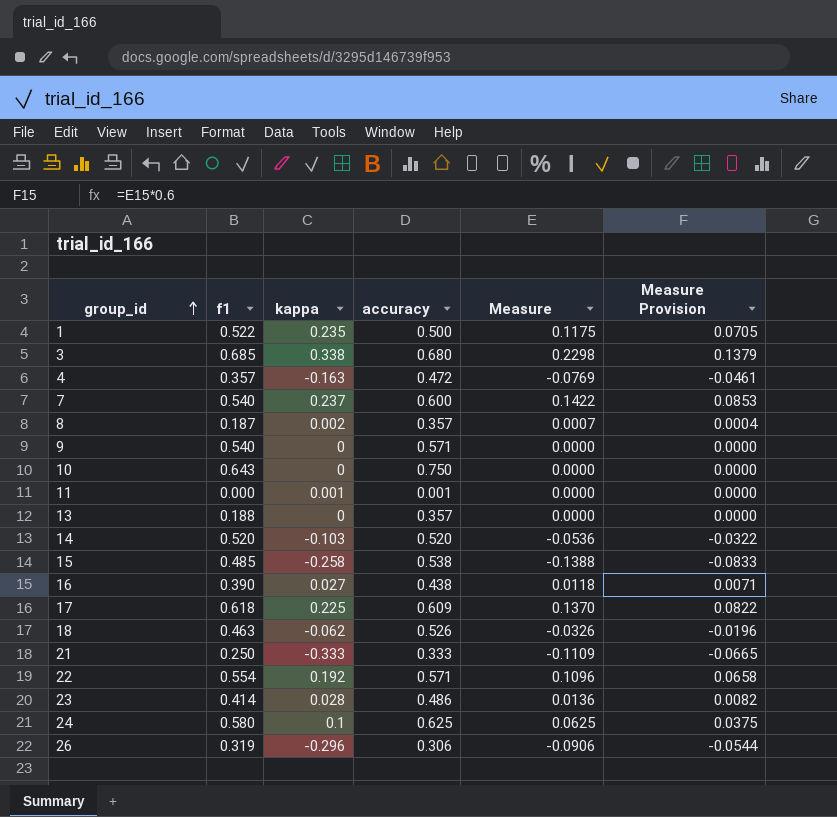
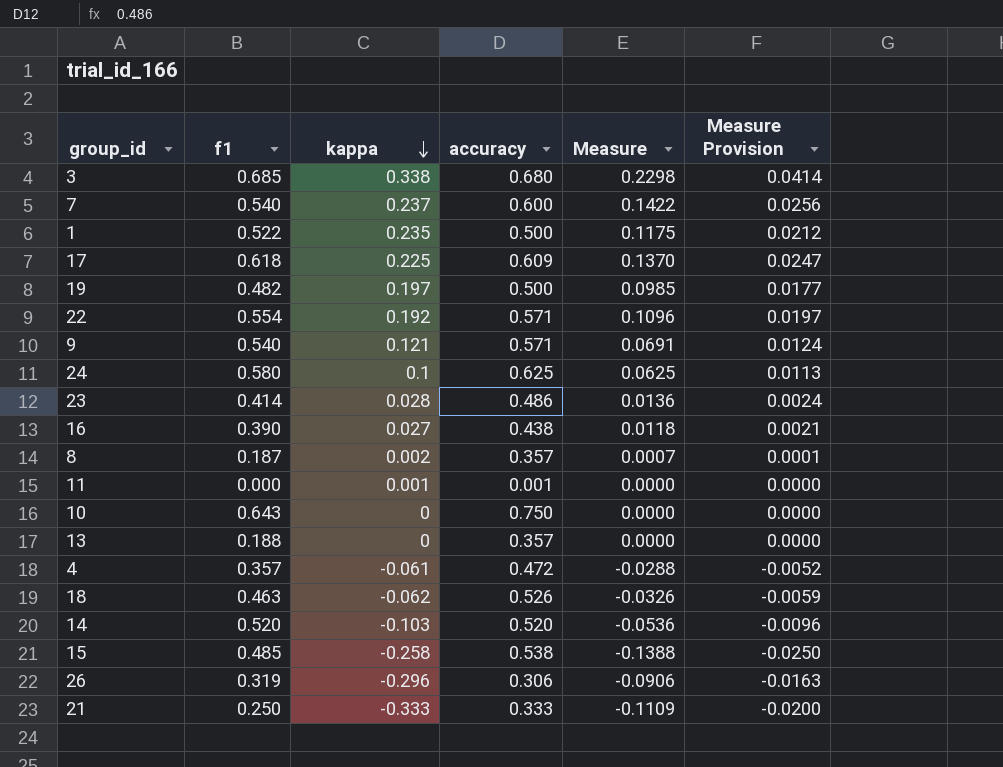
row order: group_id ascending -> kappa descending
column Measure Provision | formula: [Measure] * 0.6 -> [Measure] * 0.18
row 19: none -> 0.482 | 0.197 | 0.500 | 0.0985 | 0.0177
9 | kappa: 0 -> 0.121
9 | Measure: 0.0000 -> 0.0691
4 | kappa: -0.163 -> -0.061
4 | Measure: -0.0769 -> -0.0288

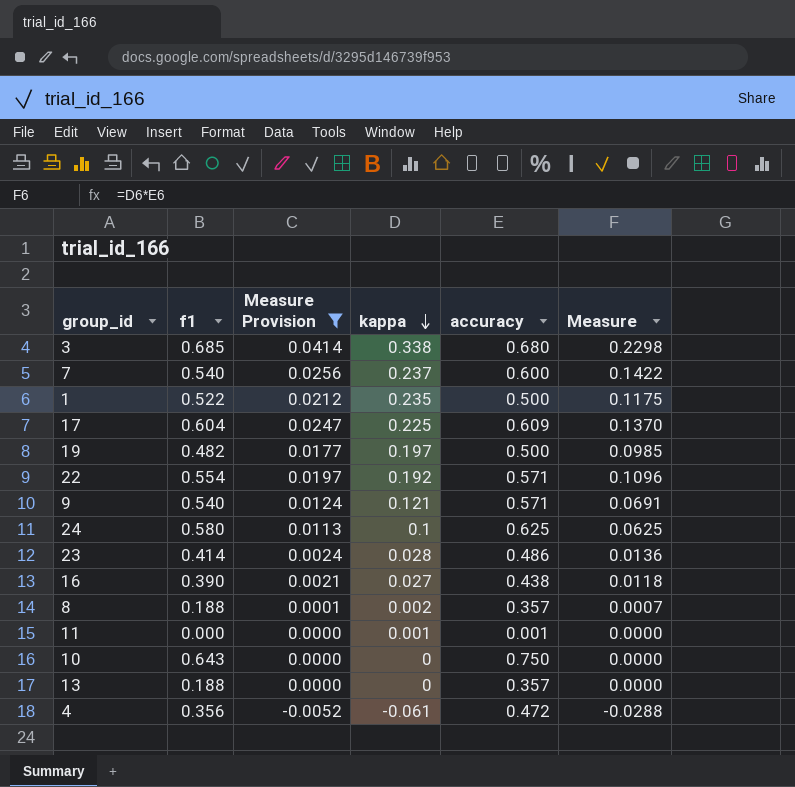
filter: none -> Measure Provision >= -0.0052
column Measure Provision | position: 6 -> 3
17 | f1: 0.618 -> 0.604
8 | f1: 0.187 -> 0.188
4 | f1: 0.357 -> 0.356

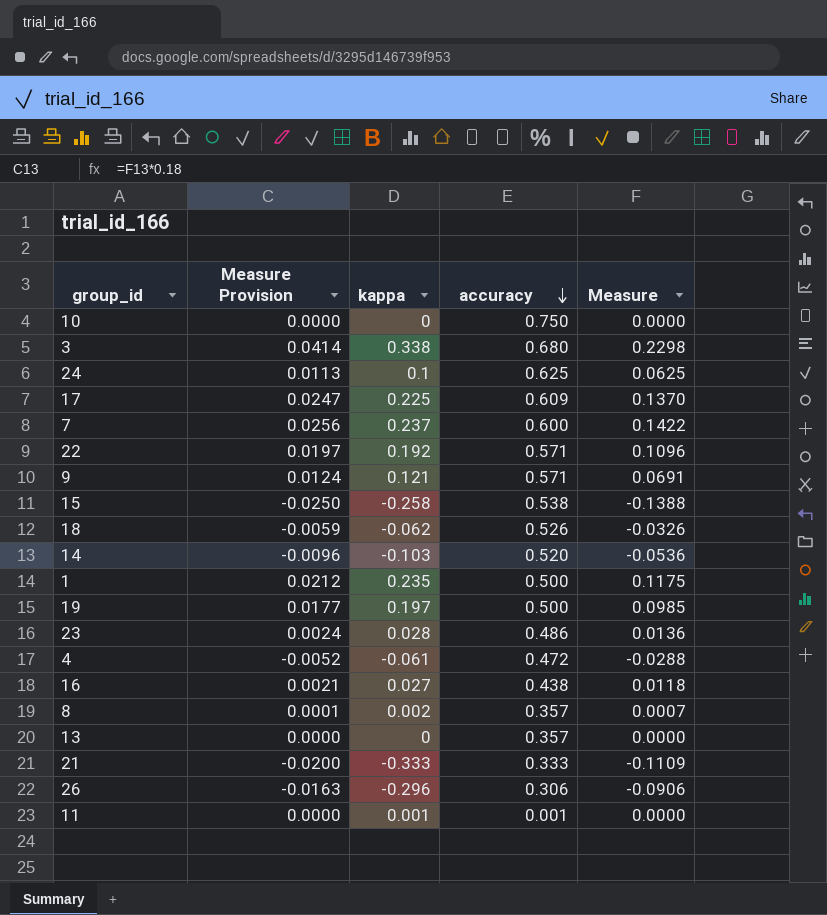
filter: Measure Provision >= -0.0052 -> none
row order: kappa descending -> accuracy descending
column f1 | position: 2 -> none

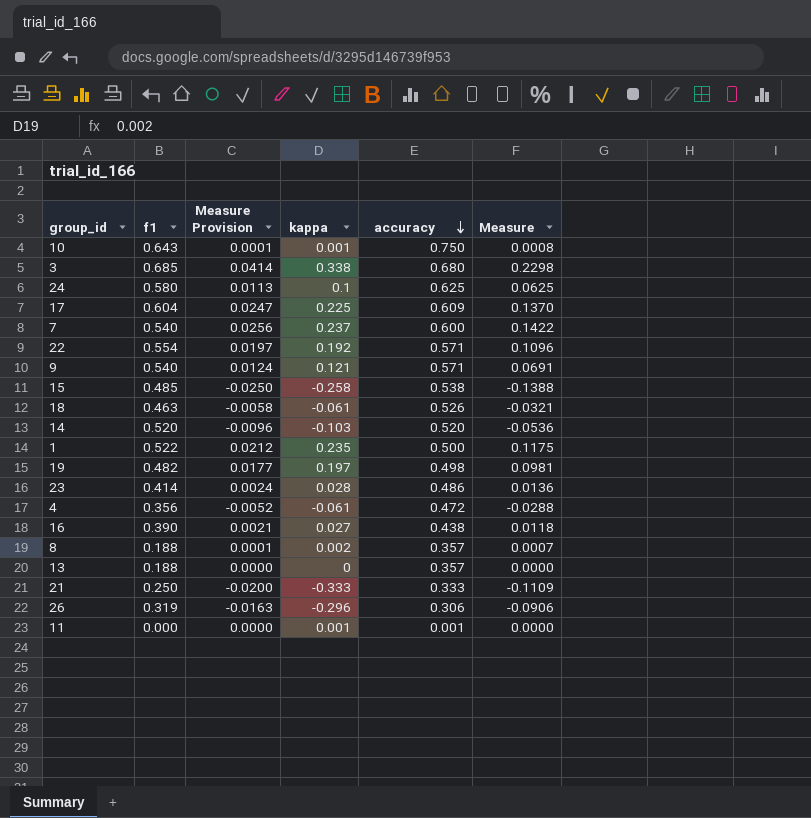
column f1 | position: none -> 2
10 | Measure Provision: 0.0000 -> 0.0001
10 | kappa: 0 -> 0.001
10 | Measure: 0.0000 -> 0.0008
18 | Measure Provision: -0.0059 -> -0.0058
18 | kappa: -0.062 -> -0.061
18 | Measure: -0.0326 -> -0.0321
19 | accuracy: 0.500 -> 0.498
19 | Measure: 0.0985 -> 0.0981

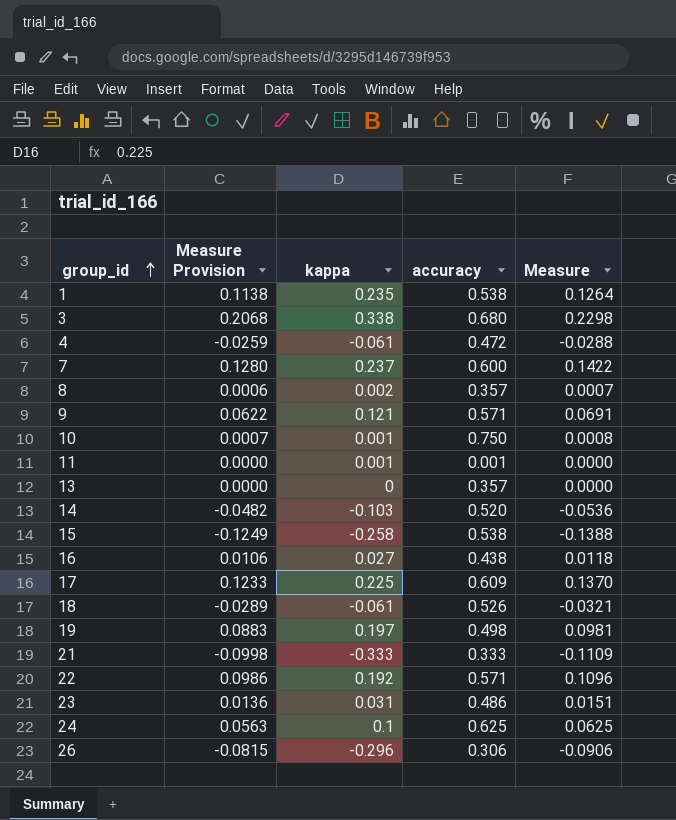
row order: accuracy descending -> group_id ascending
column f1 | position: 2 -> none
column Measure Provision | formula: [Measure] * 0.18 -> [Measure] * 0.9
1 | accuracy: 0.500 -> 0.538
1 | Measure: 0.1175 -> 0.1264
23 | kappa: 0.028 -> 0.031
23 | Measure: 0.0136 -> 0.0151

